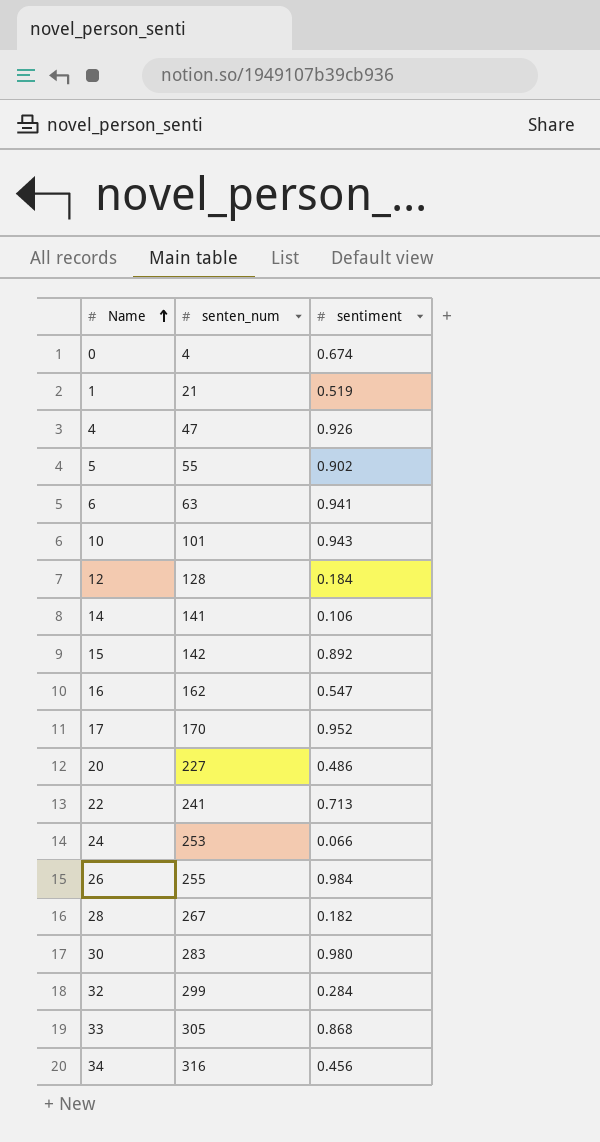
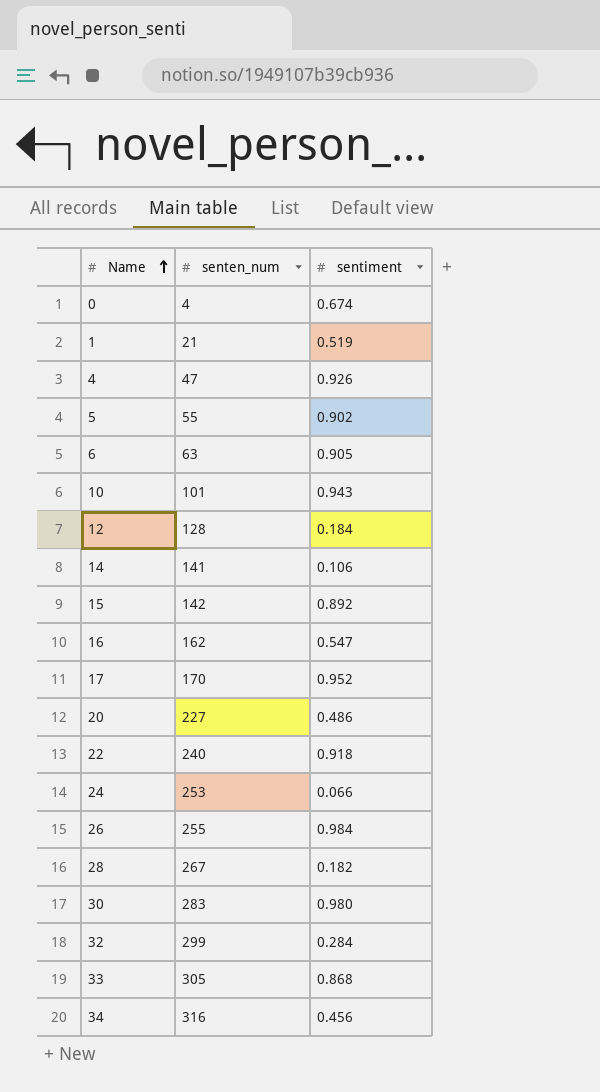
6 | sentiment: 0.941 -> 0.905
22 | senten_num: 241 -> 240
22 | sentiment: 0.713 -> 0.918

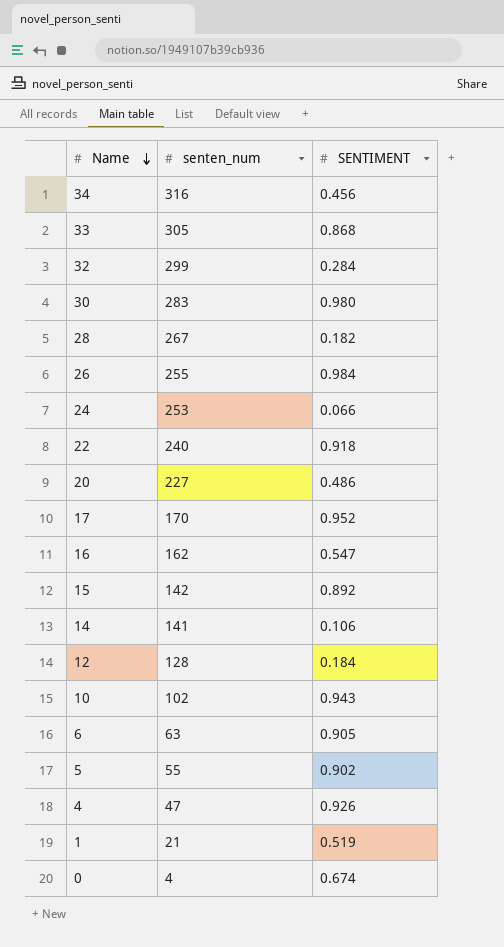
row order: Name ascending -> Name descending
column name: sentiment -> SENTIMENT
10 | senten_num: 101 -> 102

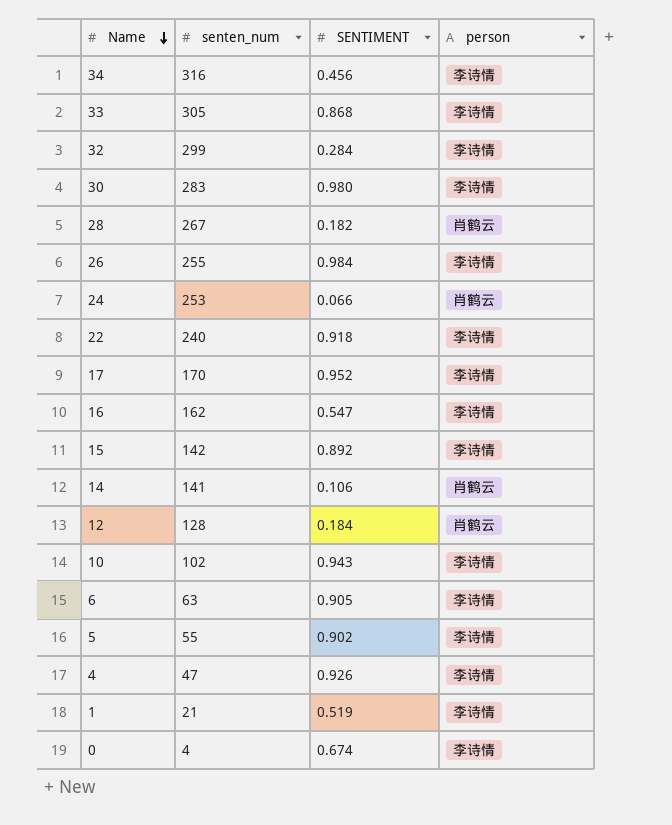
column person | position: none -> 4
row 20: 227 | 0.486 -> none

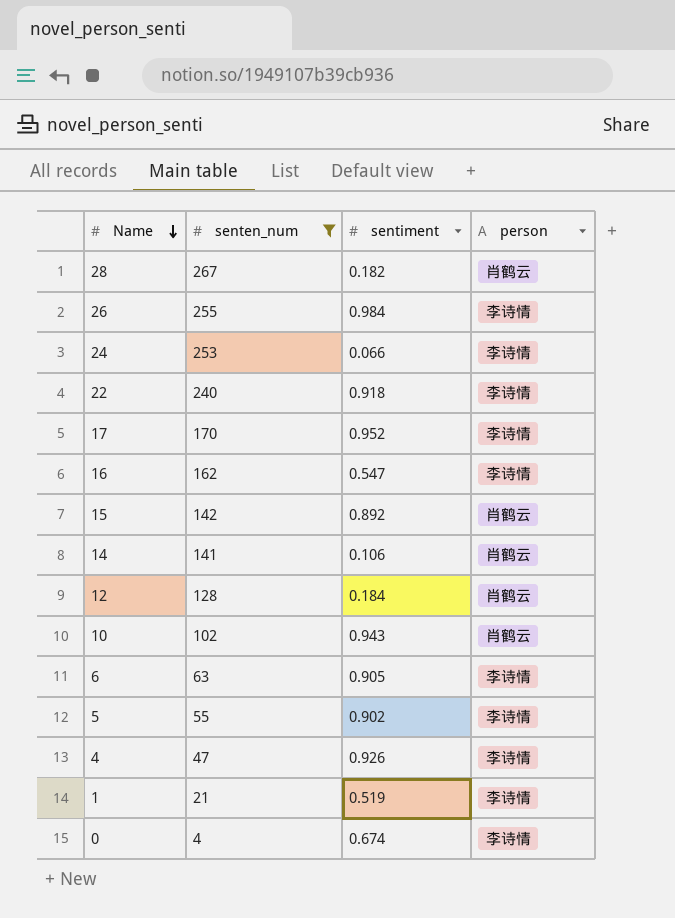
filter: none -> senten_num <= 267
column name: SENTIMENT -> sentiment
24 | person: 肖鹤云 -> 李诗情
15 | person: 李诗情 -> 肖鹤云
10 | person: 李诗情 -> 肖鹤云

